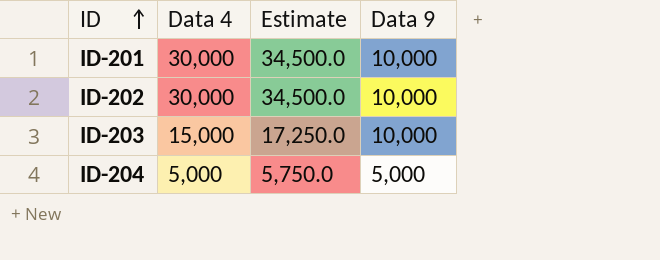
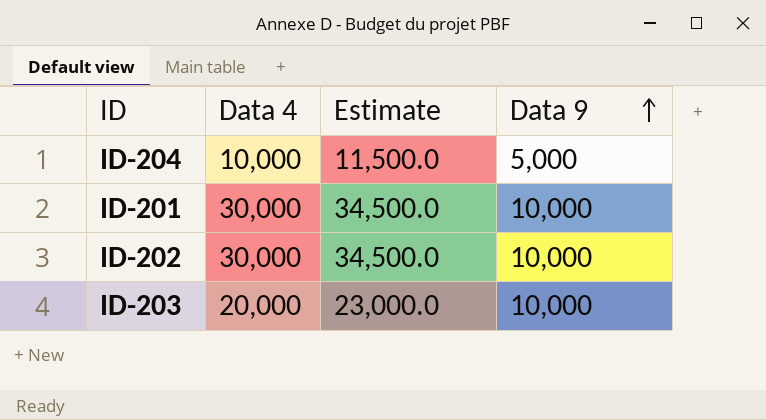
row order: ID ascending -> Data 9 ascending
ID-204 | Data 4: 5,000 -> 10,000
ID-204 | Estimate: 5,750.0 -> 11,500.0
ID-203 | Data 4: 15,000 -> 20,000
ID-203 | Estimate: 17,250.0 -> 23,000.0

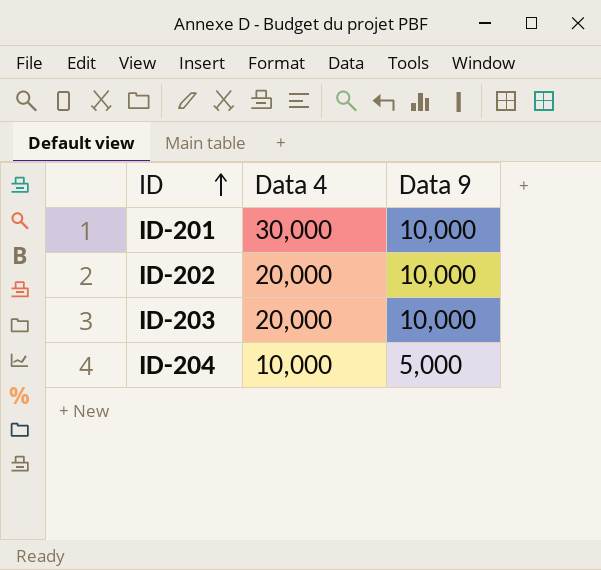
row order: Data 9 ascending -> ID ascending
column Estimate | formula: [Data 4] * 1.15 -> none
ID-202 | Data 4: 30,000 -> 20,000

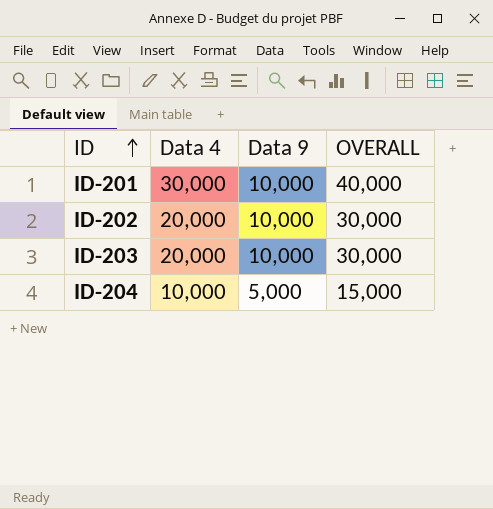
column OVERALL | formula: none -> [Data 4] + [Data 9]

